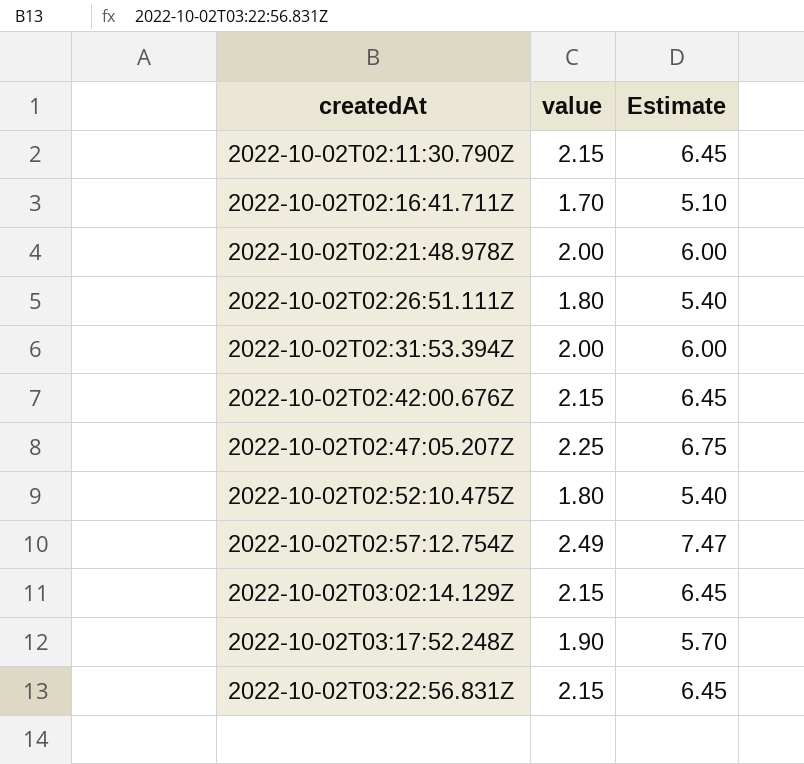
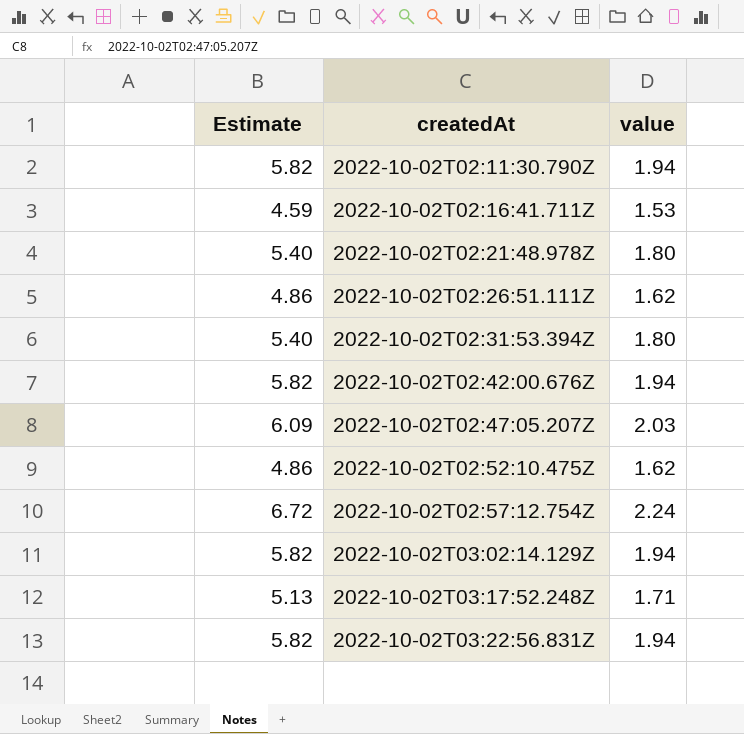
column Estimate | position: 3 -> 1
2022-10-02T02:11:30.790Z | Estimate: 6.45 -> 5.82
2022-10-02T02:11:30.790Z | value: 2.15 -> 1.94
2022-10-02T02:16:41.711Z | Estimate: 5.10 -> 4.59
2022-10-02T02:16:41.711Z | value: 1.70 -> 1.53
2022-10-02T02:21:48.978Z | Estimate: 6.00 -> 5.40
2022-10-02T02:21:48.978Z | value: 2.00 -> 1.80
2022-10-02T02:26:51.111Z | Estimate: 5.40 -> 4.86
2022-10-02T02:26:51.111Z | value: 1.80 -> 1.62
2022-10-02T02:31:53.394Z | Estimate: 6.00 -> 5.40
2022-10-02T02:31:53.394Z | value: 2.00 -> 1.80
2022-10-02T02:42:00.676Z | Estimate: 6.45 -> 5.82
2022-10-02T02:42:00.676Z | value: 2.15 -> 1.94
2022-10-02T02:47:05.207Z | Estimate: 6.75 -> 6.09
2022-10-02T02:47:05.207Z | value: 2.25 -> 2.03
2022-10-02T02:52:10.475Z | Estimate: 5.40 -> 4.86
2022-10-02T02:52:10.475Z | value: 1.80 -> 1.62
2022-10-02T02:57:12.754Z | Estimate: 7.47 -> 6.72
2022-10-02T02:57:12.754Z | value: 2.49 -> 2.24
2022-10-02T03:02:14.129Z | Estimate: 6.45 -> 5.82
2022-10-02T03:02:14.129Z | value: 2.15 -> 1.94
2022-10-02T03:17:52.248Z | Estimate: 5.70 -> 5.13
2022-10-02T03:17:52.248Z | value: 1.90 -> 1.71
2022-10-02T03:22:56.831Z | Estimate: 6.45 -> 5.82
2022-10-02T03:22:56.831Z | value: 2.15 -> 1.94

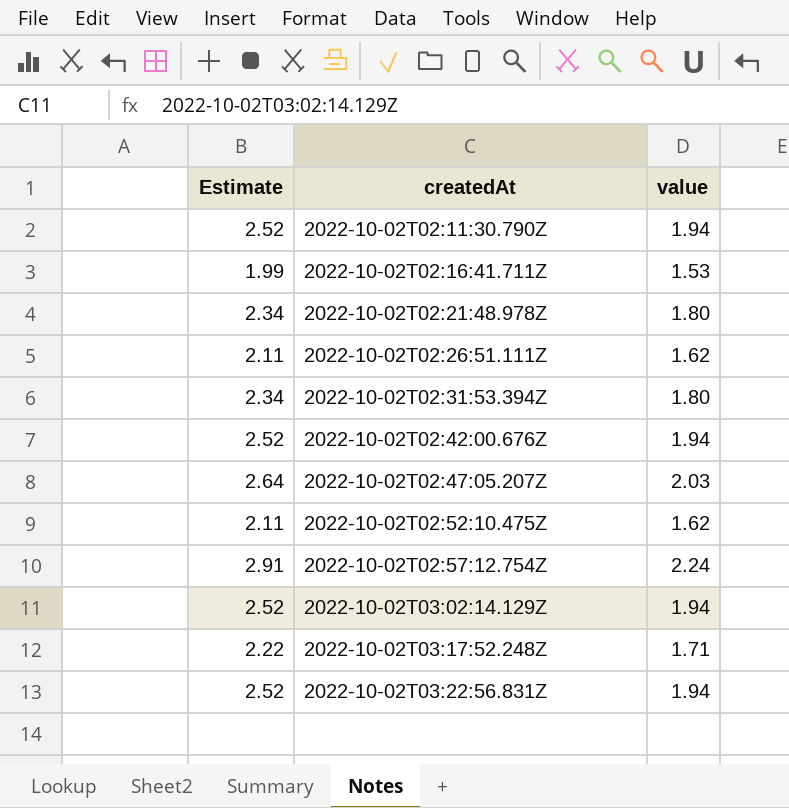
column Estimate | formula: [value] * 3 -> [value] * 1.3

